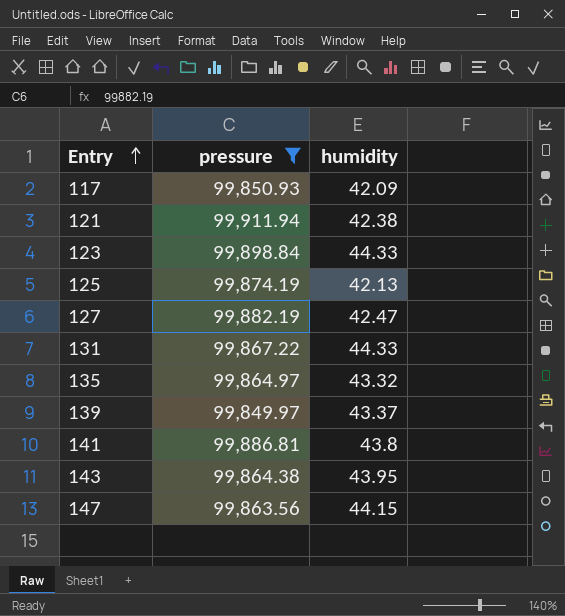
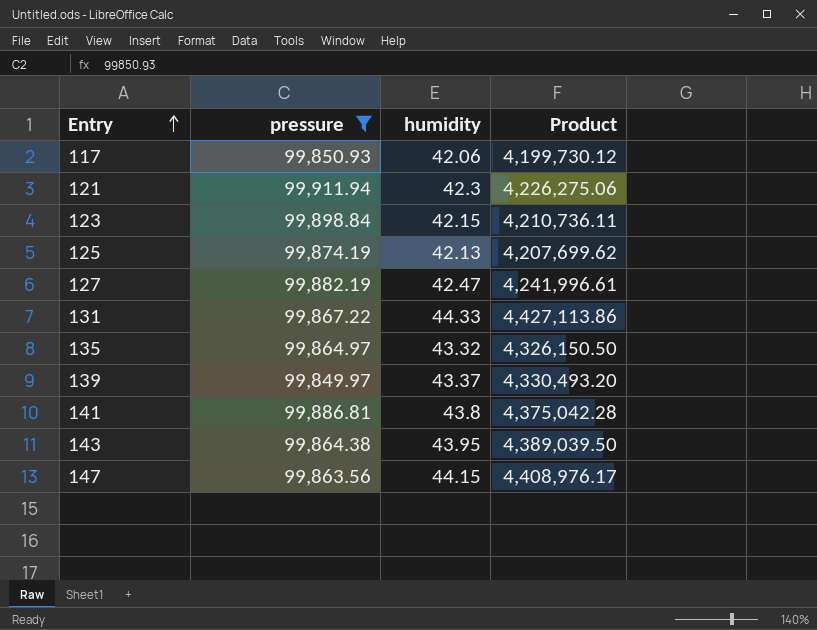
column Product | formula: none -> [pressure] * [humidity]
117 | humidity: 42.09 -> 42.06
121 | humidity: 42.38 -> 42.3
123 | humidity: 44.33 -> 42.15

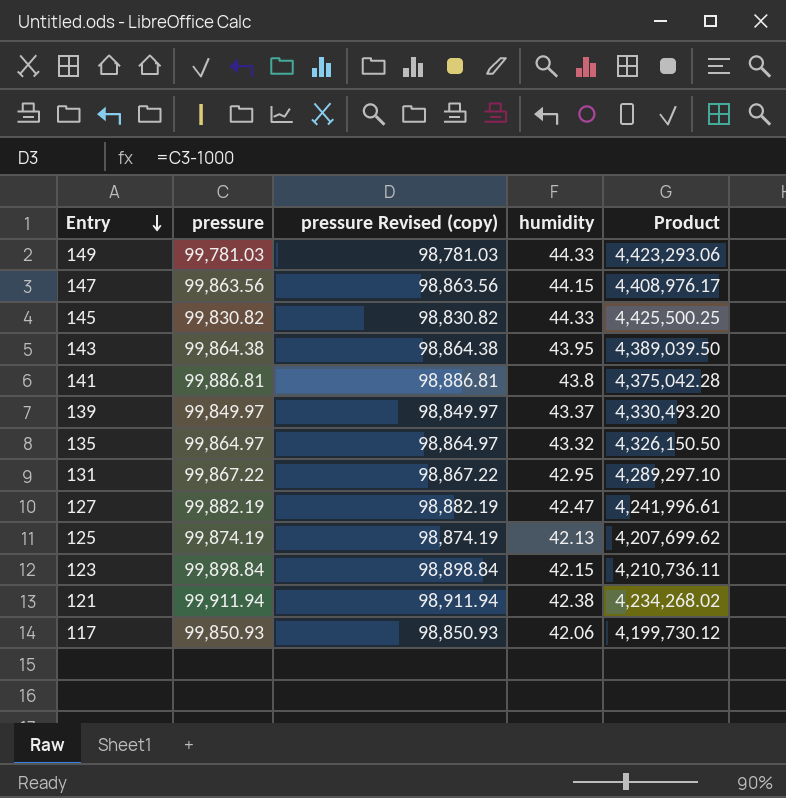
filter: pressure >= 99,849.97 -> none
row order: Entry ascending -> Entry descending
column pressure Revised (copy) | formula: none -> [pressure] - 1000
131 | humidity: 44.33 -> 42.95
131 | Product: 4,427,113.86 -> 4,289,297.10
121 | humidity: 42.3 -> 42.38
121 | Product: 4,226,275.06 -> 4,234,268.02

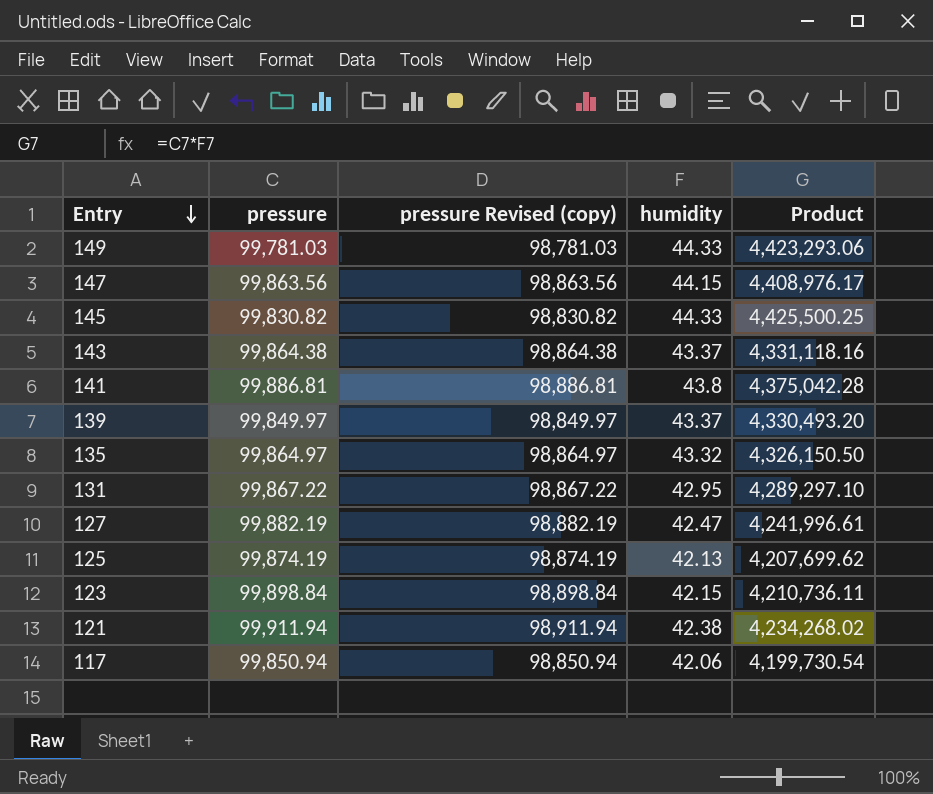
143 | humidity: 43.95 -> 43.37
143 | Product: 4,389,039.50 -> 4,331,118.16
117 | pressure: 99,850.93 -> 99,850.94
117 | pressure Revised (copy): 98,850.93 -> 98,850.94
117 | Product: 4,199,730.12 -> 4,199,730.54

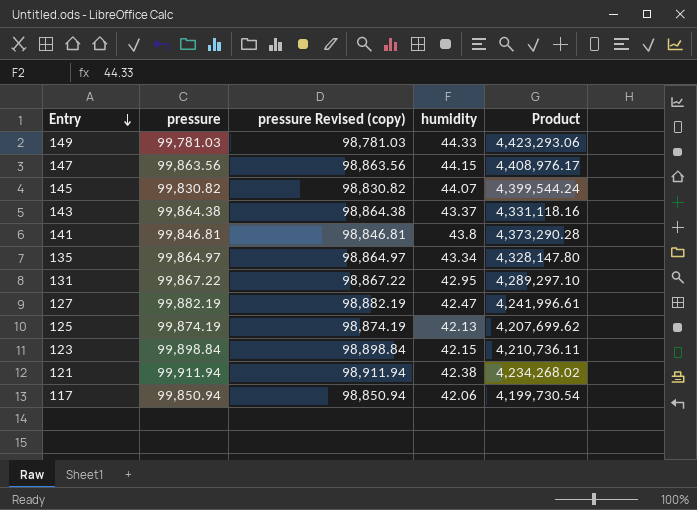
row 139: 99,849.97 | 98,849.97 | 43.37 | 4,330,493.20 -> none
145 | humidity: 44.33 -> 44.07
145 | Product: 4,425,500.25 -> 4,399,544.24
141 | pressure: 99,886.81 -> 99,846.81
141 | pressure Revised (copy): 98,886.81 -> 98,846.81
141 | Product: 4,375,042.28 -> 4,373,290.28
135 | humidity: 43.32 -> 43.34
135 | Product: 4,326,150.50 -> 4,328,147.80

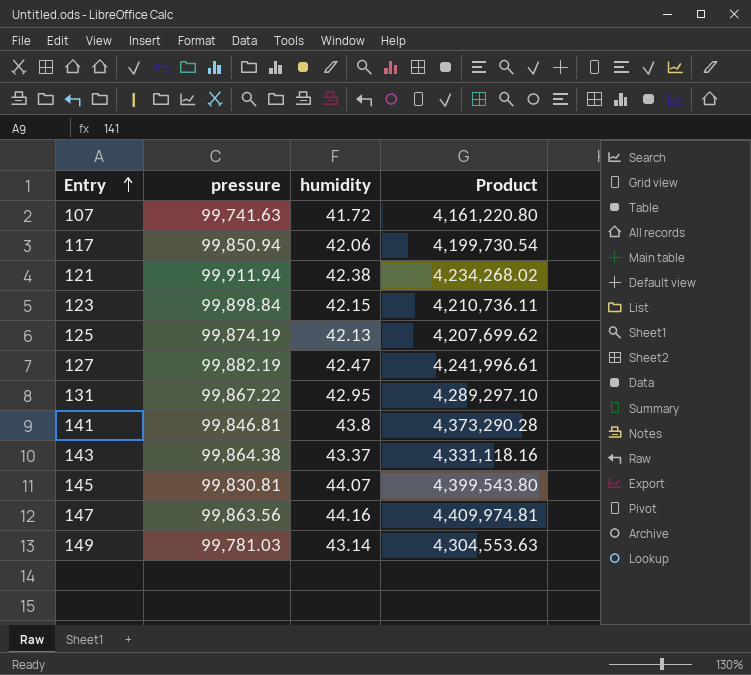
row order: Entry descending -> Entry ascending
column pressure Revised (copy) | formula: [pressure] - 1000 -> none
row 135: 99,864.97 | 98,864.97 | 43.34 | 4,328,147.80 -> none
row 107: none -> 99,741.63 | 41.72 | 4,161,220.80
145 | pressure: 99,830.82 -> 99,830.81
145 | Product: 4,399,544.24 -> 4,399,543.80
147 | humidity: 44.15 -> 44.16
147 | Product: 4,408,976.17 -> 4,409,974.81
149 | humidity: 44.33 -> 43.14
149 | Product: 4,423,293.06 -> 4,304,553.63

